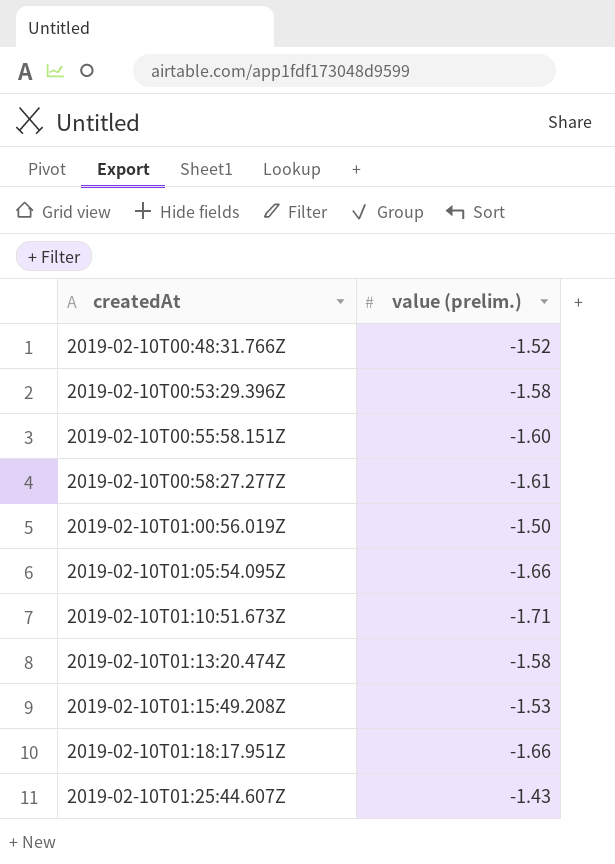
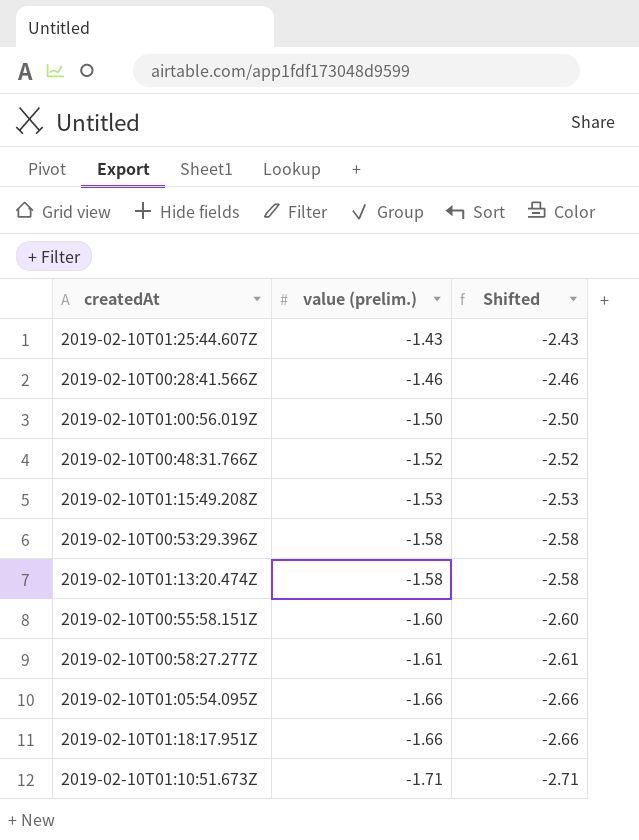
row order: createdAt ascending -> value (prelim.) descending
column Shifted | formula: none -> [value (prelim.)] - 1
row 2019-02-10T00:28:41.566Z: none -> -1.46 | -2.46

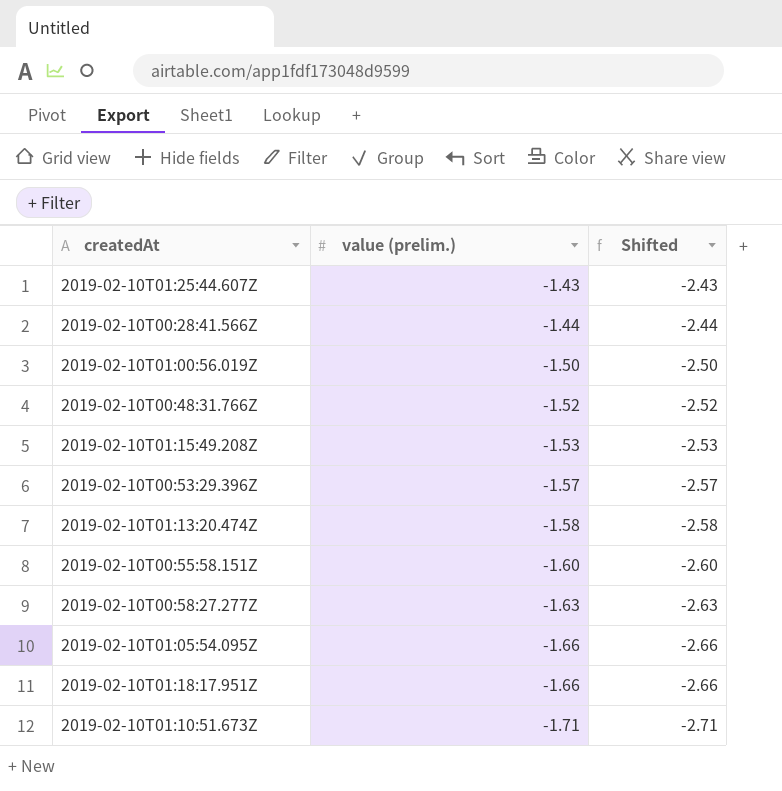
2019-02-10T00:28:41.566Z | value (prelim.): -1.46 -> -1.44
2019-02-10T00:28:41.566Z | Shifted: -2.46 -> -2.44
2019-02-10T00:53:29.396Z | value (prelim.): -1.58 -> -1.57
2019-02-10T00:53:29.396Z | Shifted: -2.58 -> -2.57
2019-02-10T00:58:27.277Z | value (prelim.): -1.61 -> -1.63
2019-02-10T00:58:27.277Z | Shifted: -2.61 -> -2.63

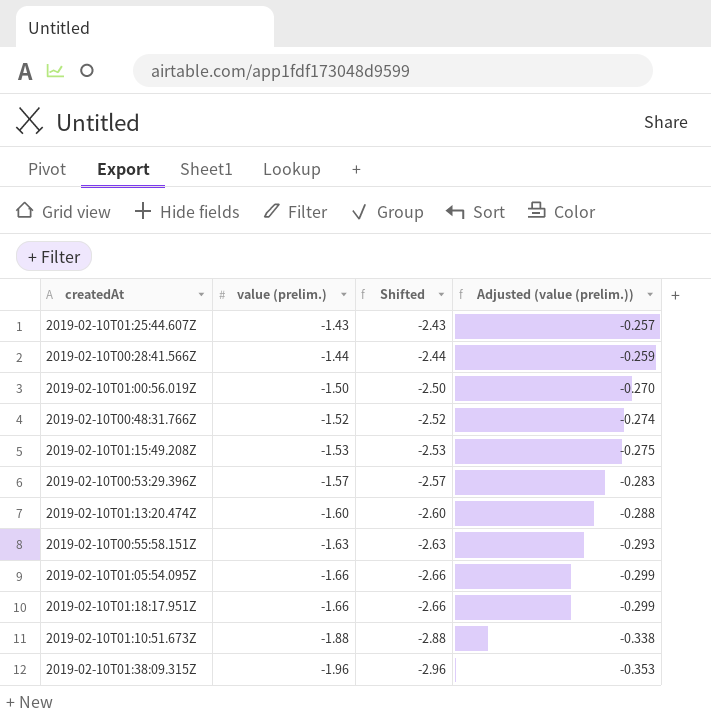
column Adjusted (value (prelim.)) | formula: none -> [value (prelim.)] * 0.18
row 2019-02-10T00:58:27.277Z: -1.63 | -2.63 -> none
2019-02-10T01:13:20.474Z | value (prelim.): -1.58 -> -1.60
2019-02-10T01:13:20.474Z | Shifted: -2.58 -> -2.60
2019-02-10T00:55:58.151Z | value (prelim.): -1.60 -> -1.63
2019-02-10T00:55:58.151Z | Shifted: -2.60 -> -2.63
2019-02-10T01:10:51.673Z | value (prelim.): -1.71 -> -1.88
2019-02-10T01:10:51.673Z | Shifted: -2.71 -> -2.88
row 2019-02-10T01:38:09.315Z: none -> -1.96 | -2.96 | -0.353

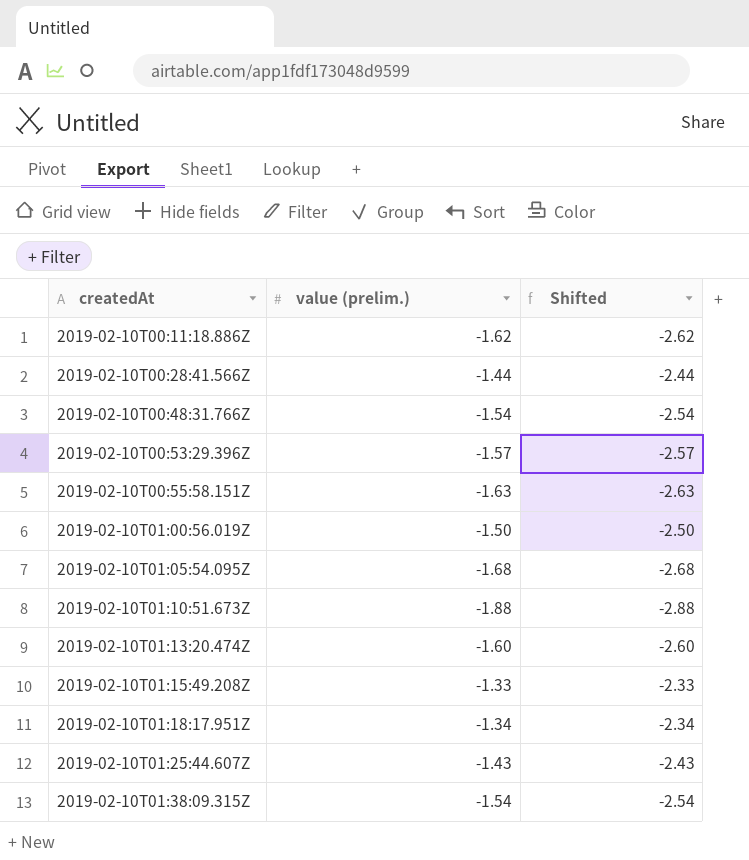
row order: value (prelim.) descending -> createdAt ascending
column Adjusted (value (prelim.)) | formula: [value (prelim.)] * 0.18 -> none
row 2019-02-10T00:11:18.886Z: none -> -1.62 | -2.62
2019-02-10T00:48:31.766Z | value (prelim.): -1.52 -> -1.54
2019-02-10T00:48:31.766Z | Shifted: -2.52 -> -2.54
2019-02-10T01:05:54.095Z | value (prelim.): -1.66 -> -1.68
2019-02-10T01:05:54.095Z | Shifted: -2.66 -> -2.68
2019-02-10T01:15:49.208Z | value (prelim.): -1.53 -> -1.33
2019-02-10T01:15:49.208Z | Shifted: -2.53 -> -2.33
2019-02-10T01:18:17.951Z | value (prelim.): -1.66 -> -1.34
2019-02-10T01:18:17.951Z | Shifted: -2.66 -> -2.34
2019-02-10T01:38:09.315Z | value (prelim.): -1.96 -> -1.54
2019-02-10T01:38:09.315Z | Shifted: -2.96 -> -2.54

